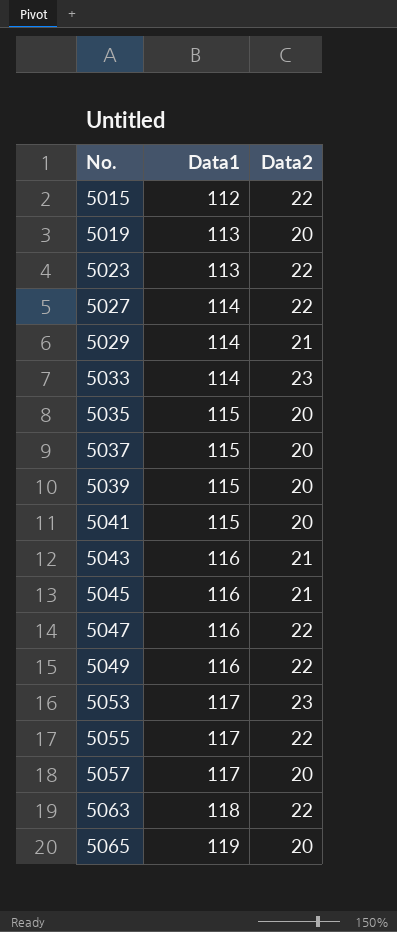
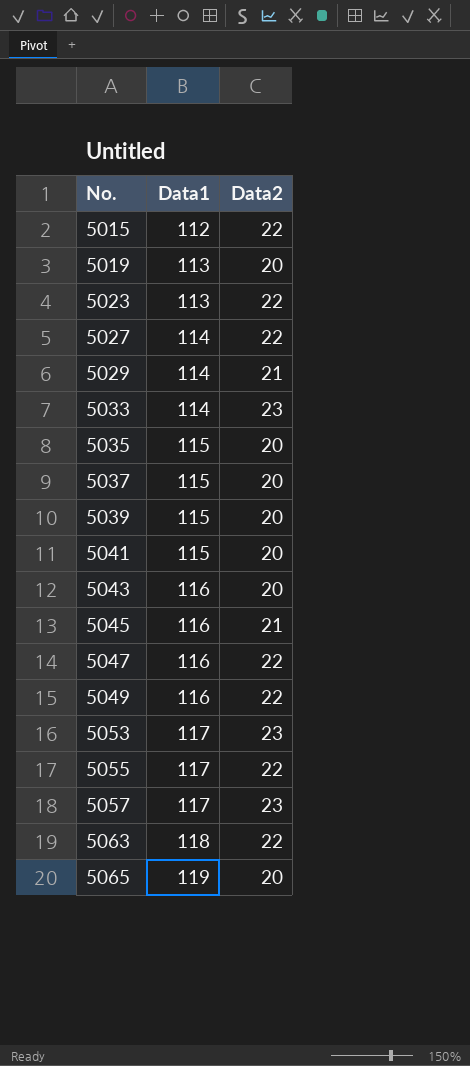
5043 | Data2: 21 -> 20
5057 | Data2: 20 -> 23

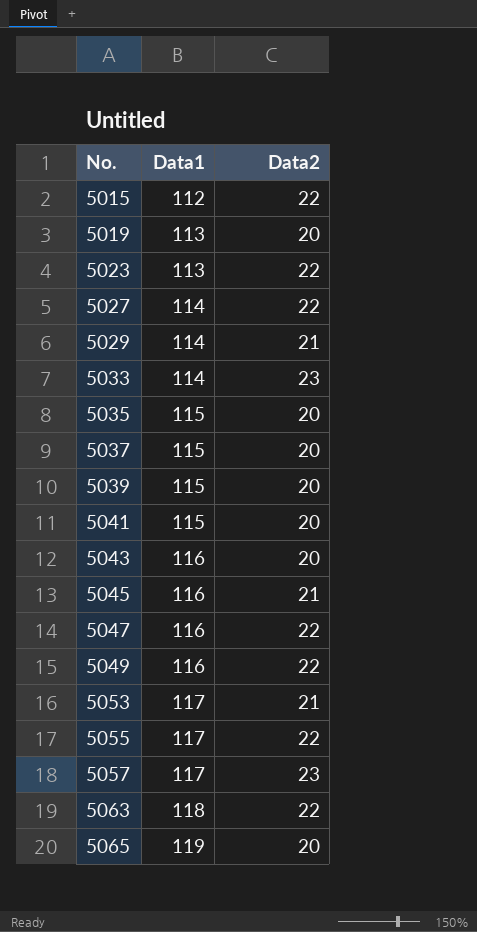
5053 | Data2: 23 -> 21

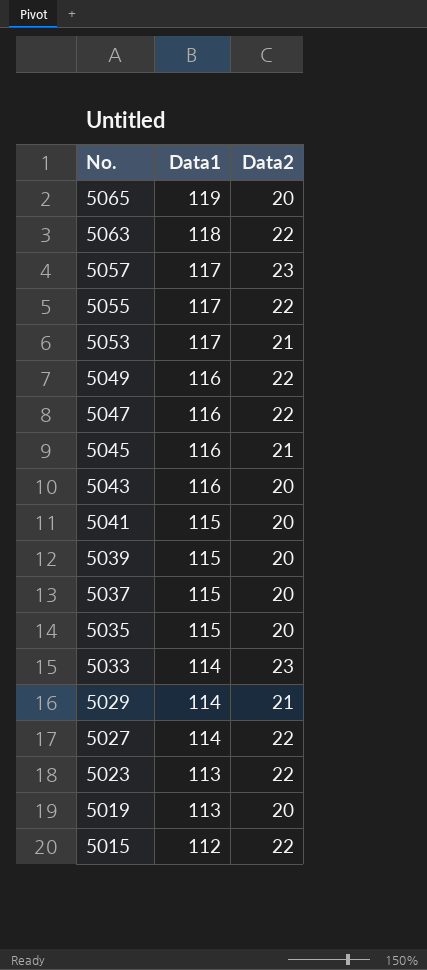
row order: No. ascending -> No. descending

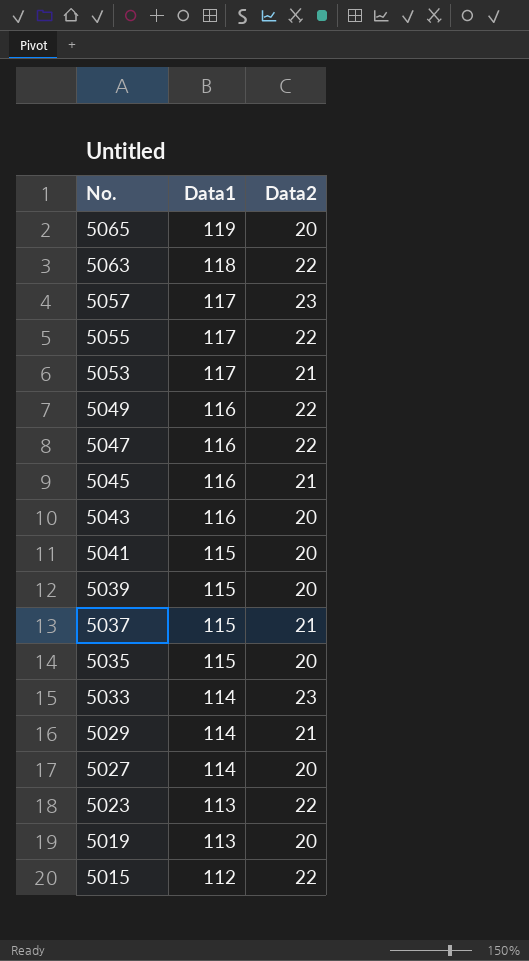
5037 | Data2: 20 -> 21
5027 | Data2: 22 -> 20

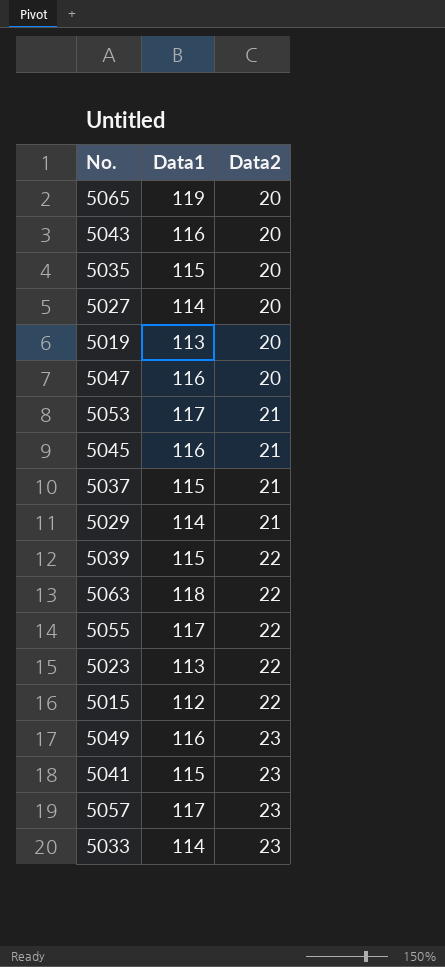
row order: No. descending -> Data2 ascending
5047 | Data2: 22 -> 20
5039 | Data2: 20 -> 22
5049 | Data2: 22 -> 23
5041 | Data2: 20 -> 23

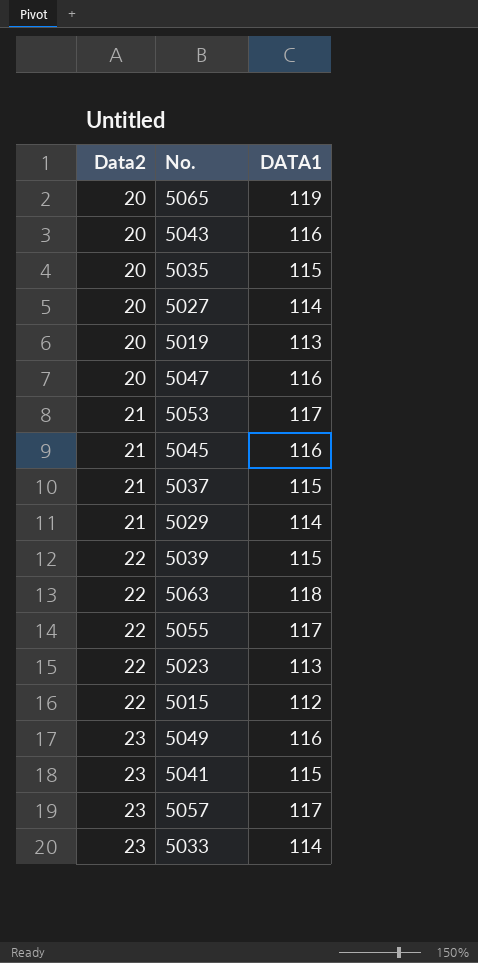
column Data2 | position: 3 -> 1
column name: Data1 -> DATA1

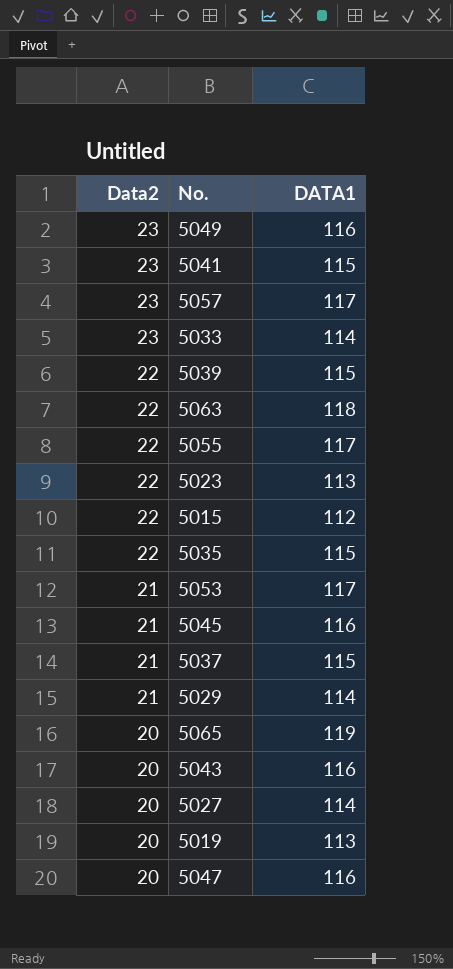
row order: Data2 ascending -> Data2 descending
5035 | Data2: 20 -> 22

